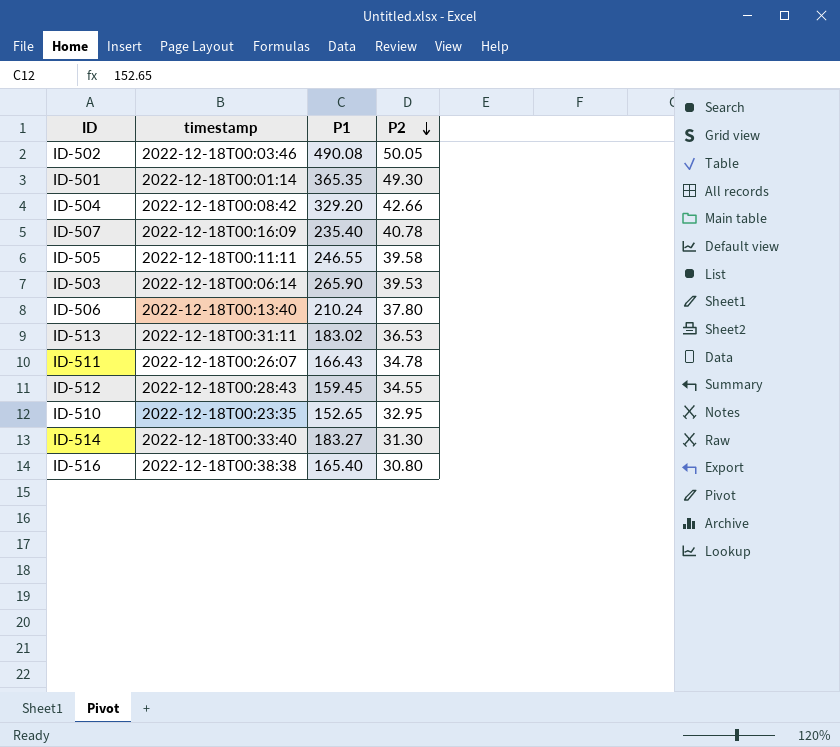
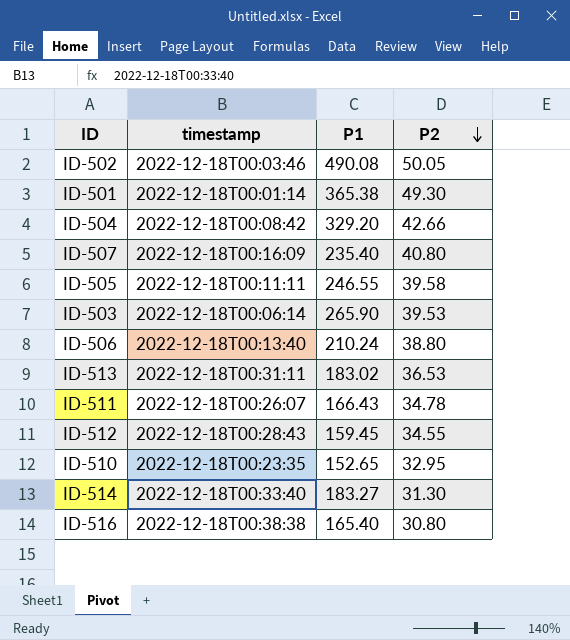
ID-501 | P1: 365.35 -> 365.38
ID-507 | P2: 40.78 -> 40.80
ID-506 | P2: 37.80 -> 38.80

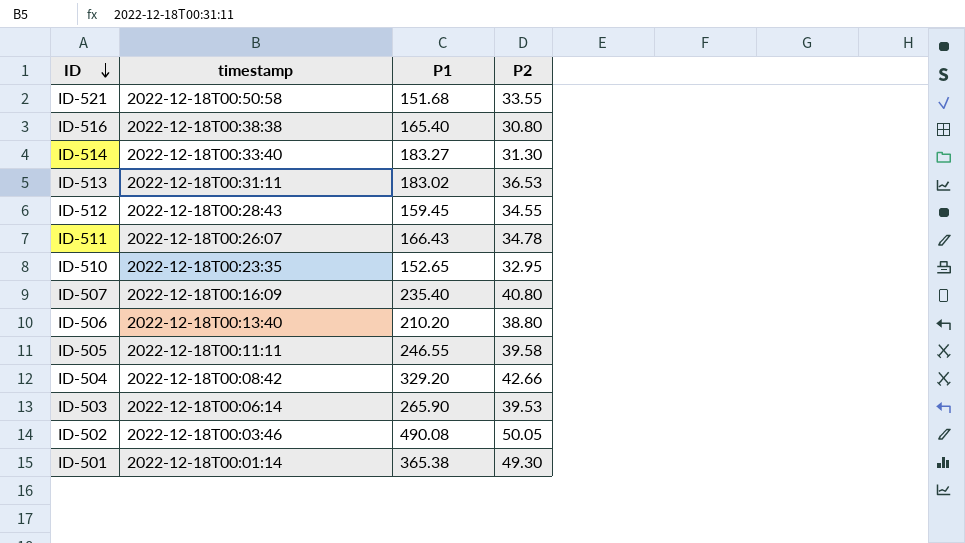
row order: P2 descending -> ID descending
row ID-521: none -> 2022-12-18T00:50:58 | 151.68 | 33.55
ID-506 | P1: 210.24 -> 210.20

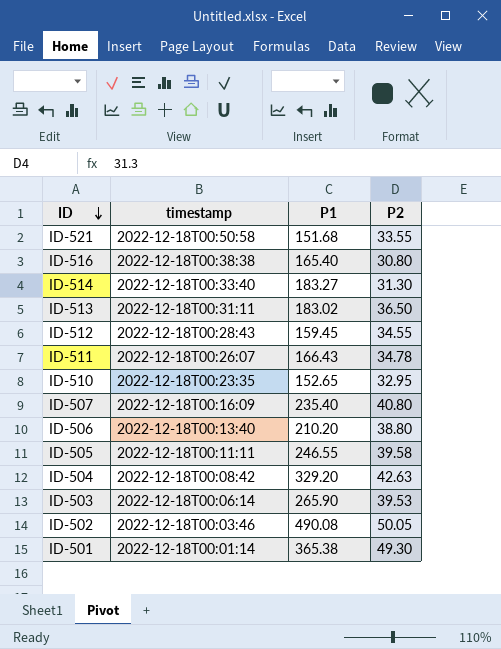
ID-513 | P2: 36.53 -> 36.50
ID-504 | P2: 42.66 -> 42.63

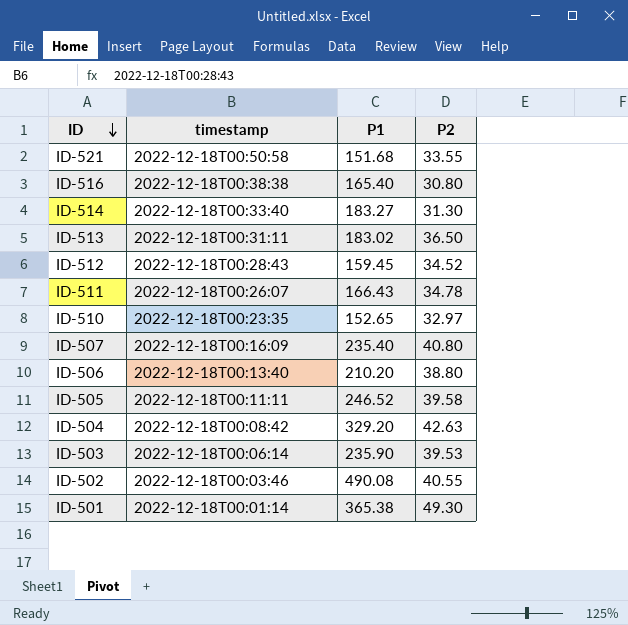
ID-512 | P2: 34.55 -> 34.52
ID-510 | P2: 32.95 -> 32.97
ID-505 | P1: 246.55 -> 246.52
ID-503 | P1: 265.90 -> 235.90
ID-502 | P2: 50.05 -> 40.55

